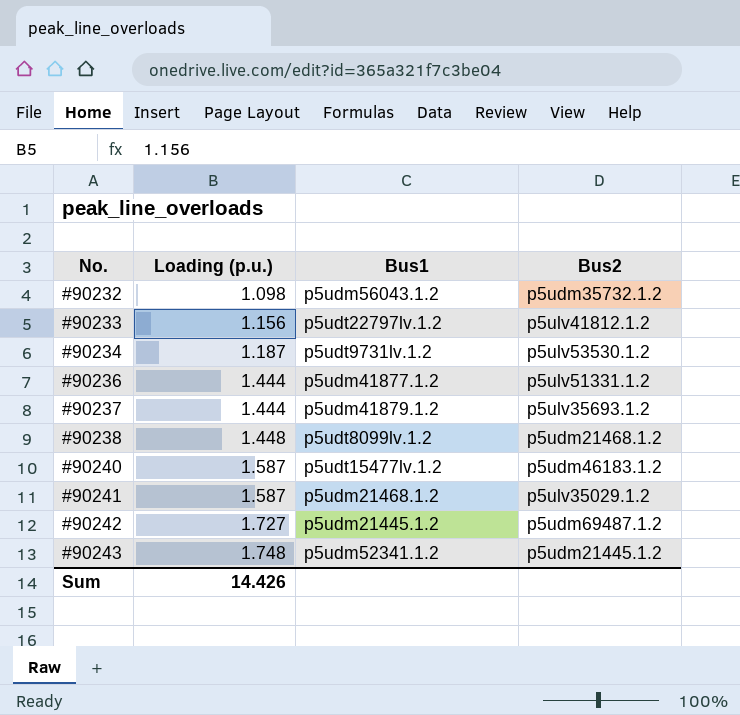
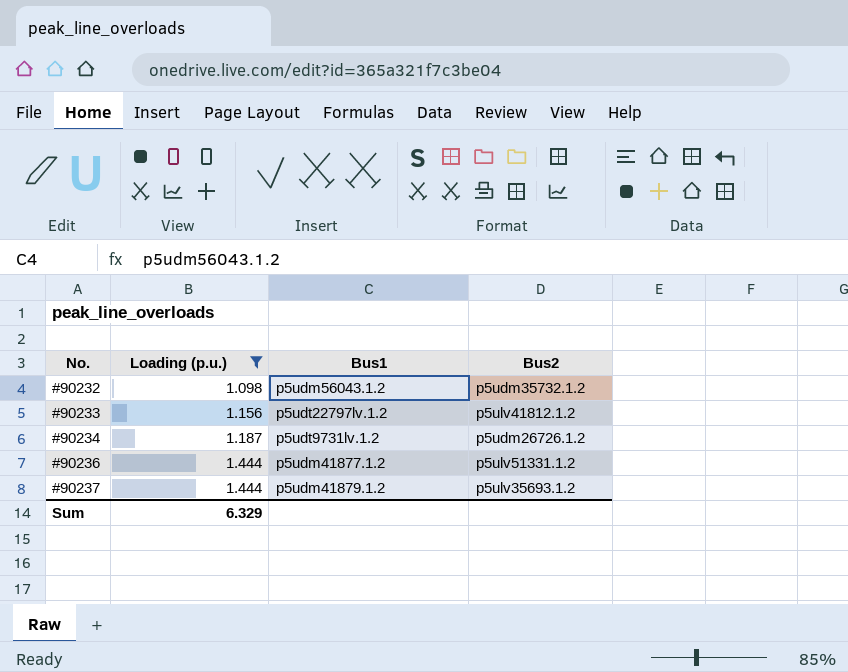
filter: none -> Loading (p.u.) <= 1.444
#90234 | Bus2: p5ulv53530.1.2 -> p5udm26726.1.2
Sum | Loading (p.u.): 14.426 -> 6.329

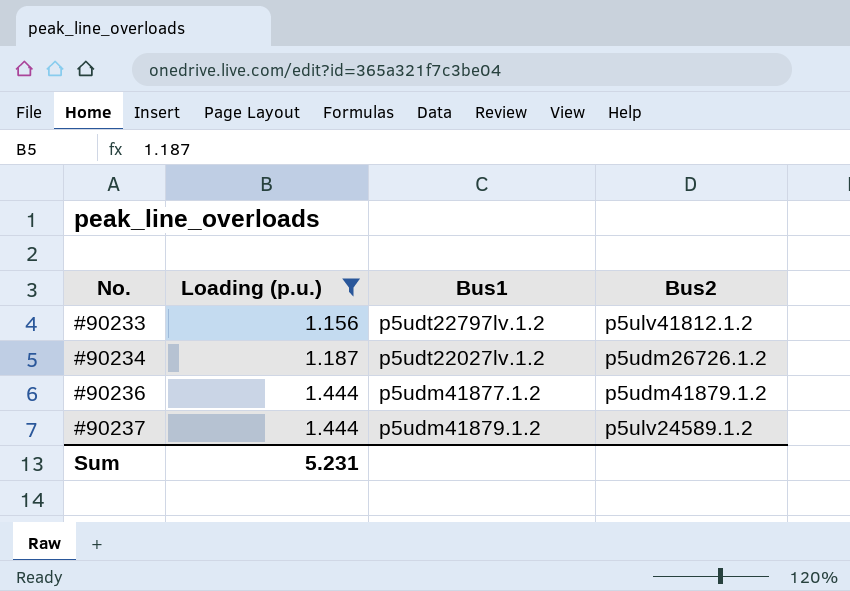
row #90232: 1.098 | p5udm56043.1.2 | p5udm35732.1.2 -> none
#90234 | Bus1: p5udt9731lv.1.2 -> p5udt22027lv.1.2
#90236 | Bus2: p5ulv51331.1.2 -> p5udm41879.1.2
#90237 | Bus2: p5ulv35693.1.2 -> p5ulv24589.1.2
Sum | Loading (p.u.): 6.329 -> 5.231

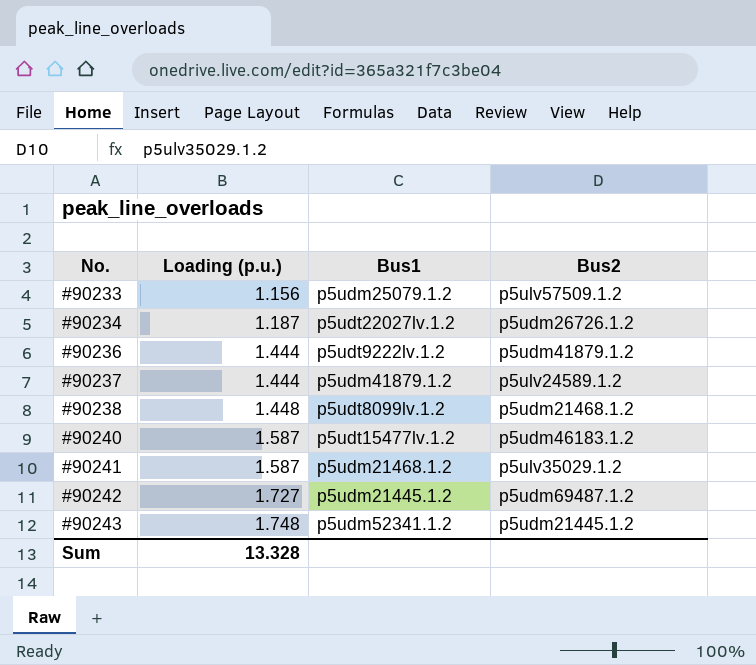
filter: Loading (p.u.) <= 1.444 -> none
#90233 | Bus1: p5udt22797lv.1.2 -> p5udm25079.1.2
#90233 | Bus2: p5ulv41812.1.2 -> p5ulv57509.1.2
#90236 | Bus1: p5udm41877.1.2 -> p5udt9222lv.1.2
Sum | Loading (p.u.): 5.231 -> 13.328

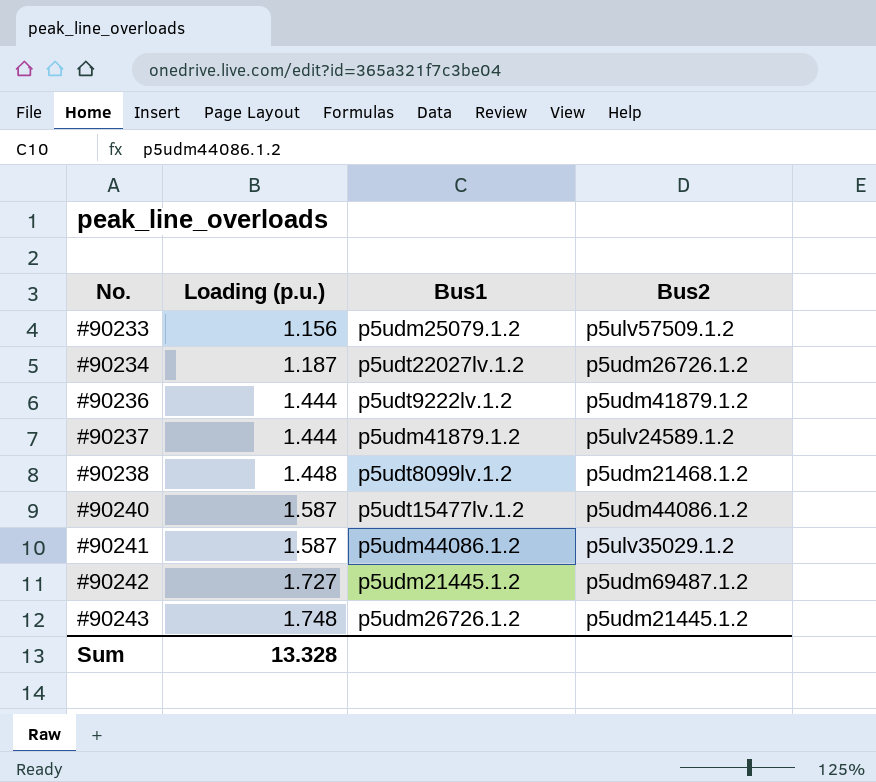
#90240 | Bus2: p5udm46183.1.2 -> p5udm44086.1.2
#90241 | Bus1: p5udm21468.1.2 -> p5udm44086.1.2
#90243 | Bus1: p5udm52341.1.2 -> p5udm26726.1.2

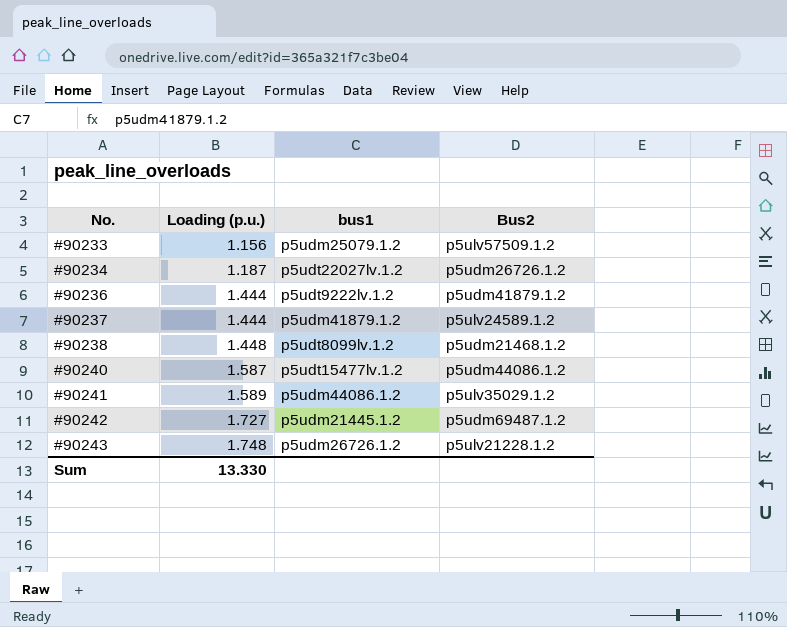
column name: Bus1 -> bus1
#90241 | Loading (p.u.): 1.587 -> 1.589
#90243 | Bus2: p5udm21445.1.2 -> p5ulv21228.1.2
Sum | Loading (p.u.): 13.328 -> 13.330

